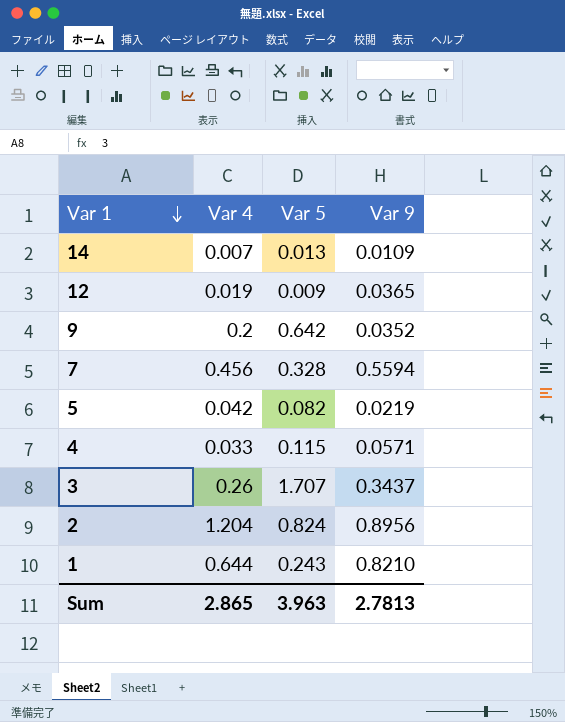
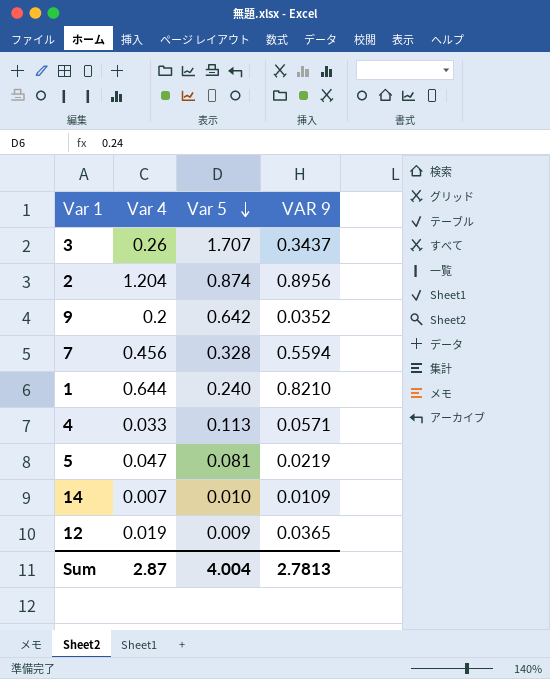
row order: Var 1 descending -> Var 5 descending
column name: Var 9 -> VAR 9
2 | Var 5: 0.824 -> 0.874
1 | Var 5: 0.243 -> 0.240
4 | Var 5: 0.115 -> 0.113
5 | Var 4: 0.042 -> 0.047
5 | Var 5: 0.082 -> 0.081
14 | Var 5: 0.013 -> 0.010
Sum | Var 4: 2.865 -> 2.87
Sum | Var 5: 3.963 -> 4.004

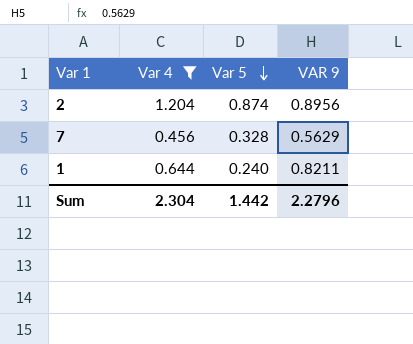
filter: none -> Var 4 >= 0.456
7 | VAR 9: 0.5594 -> 0.5629
1 | VAR 9: 0.8210 -> 0.8211
Sum | Var 4: 2.87 -> 2.304
Sum | Var 5: 4.004 -> 1.442
Sum | VAR 9: 2.7813 -> 2.2796

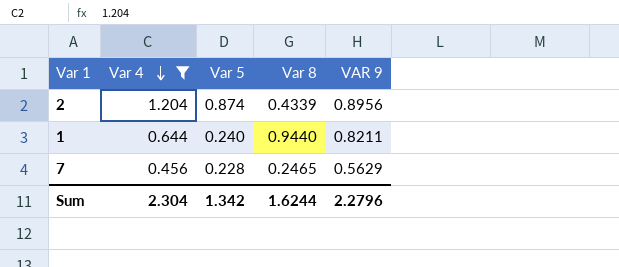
row order: Var 5 descending -> Var 4 descending
column Var 8 | position: none -> 4
7 | Var 5: 0.328 -> 0.228
Sum | Var 5: 1.442 -> 1.342

